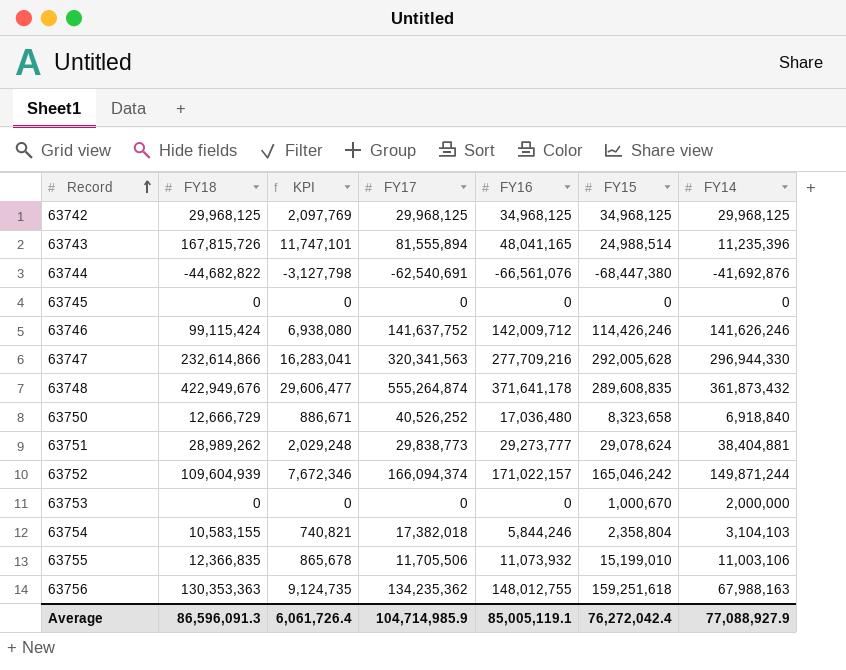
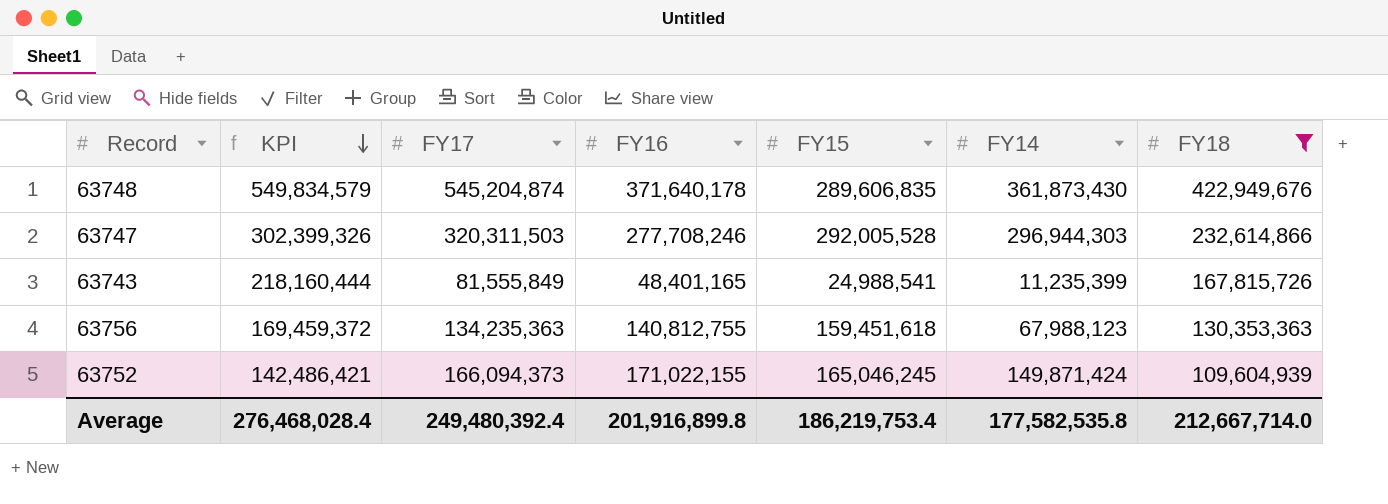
filter: none -> FY18 >= 109,604,939
row order: Record ascending -> KPI descending
column KPI | formula: [FY18] * 0.07 -> [FY18] * 1.3
column FY18 | position: 2 -> 7
63748 | FY17: 555,264,874 -> 545,204,874
63748 | FY16: 371,641,178 -> 371,640,178
63748 | FY15: 289,608,835 -> 289,606,835
63748 | FY14: 361,873,432 -> 361,873,430
63747 | FY17: 320,341,563 -> 320,311,503
63747 | FY16: 277,709,216 -> 277,708,246
63747 | FY15: 292,005,628 -> 292,005,528
63747 | FY14: 296,944,330 -> 296,944,303
63743 | FY17: 81,555,894 -> 81,555,849
63743 | FY16: 48,041,165 -> 48,401,165
63743 | FY15: 24,988,514 -> 24,988,541
63743 | FY14: 11,235,396 -> 11,235,399
63756 | FY17: 134,235,362 -> 134,235,363
63756 | FY16: 148,012,755 -> 140,812,755
63756 | FY15: 159,251,618 -> 159,451,618
63756 | FY14: 67,988,163 -> 67,988,123
63752 | FY17: 166,094,374 -> 166,094,373
63752 | FY16: 171,022,157 -> 171,022,155
63752 | FY15: 165,046,242 -> 165,046,245
63752 | FY14: 149,871,244 -> 149,871,424
Average | KPI: 6,061,726.4 -> 276,468,028.4
Average | FY17: 104,714,985.9 -> 249,480,392.4
Average | FY16: 85,005,119.1 -> 201,916,899.8
Average | FY15: 76,272,042.4 -> 186,219,753.4
Average | FY14: 77,088,927.9 -> 177,582,535.8
Average | FY18: 86,596,091.3 -> 212,667,714.0

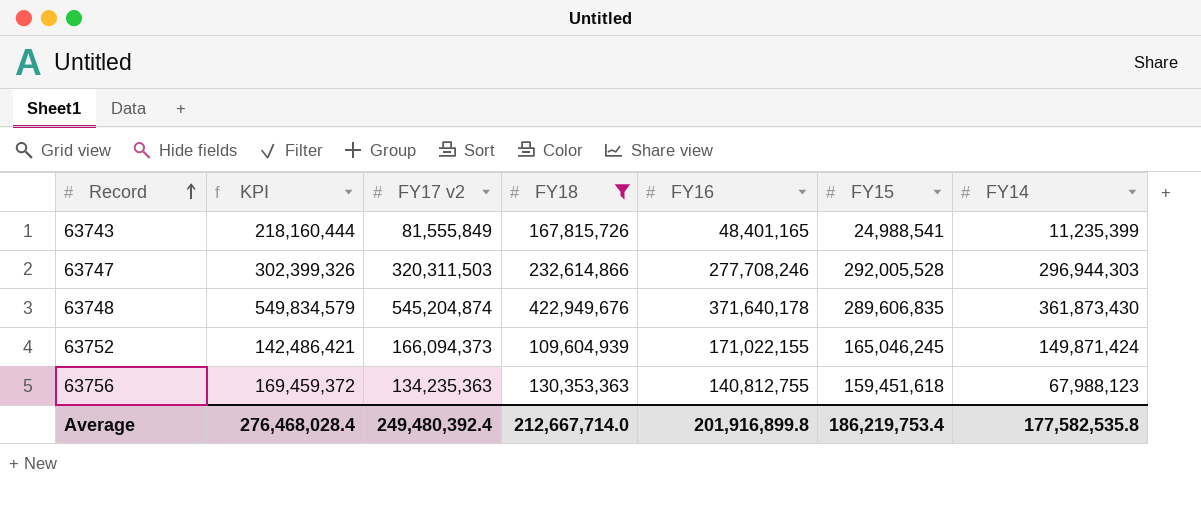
row order: KPI descending -> Record ascending
column name: FY17 -> FY17 v2
column FY18 | position: 7 -> 4

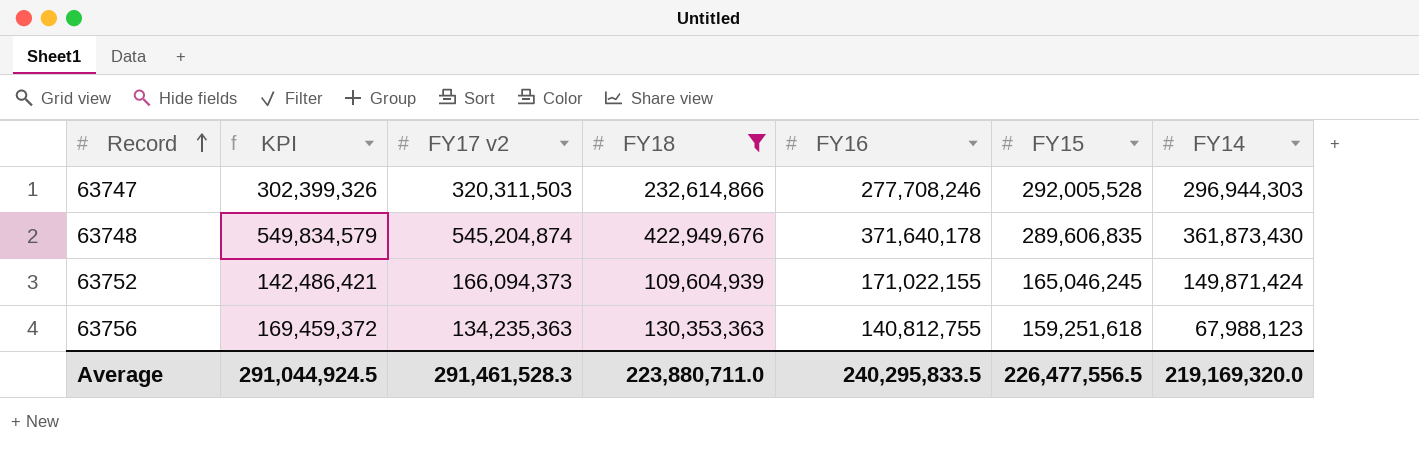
row 63743: 218,160,444 | 81,555,849 | 167,815,726 | 48,401,165 | 24,988,541 | 11,235,399 -> none
63756 | FY15: 159,451,618 -> 159,251,618
Average | KPI: 276,468,028.4 -> 291,044,924.5
Average | FY17 v2: 249,480,392.4 -> 291,461,528.3
Average | FY18: 212,667,714.0 -> 223,880,711.0
Average | FY16: 201,916,899.8 -> 240,295,833.5
Average | FY15: 186,219,753.4 -> 226,477,556.5
Average | FY14: 177,582,535.8 -> 219,169,320.0

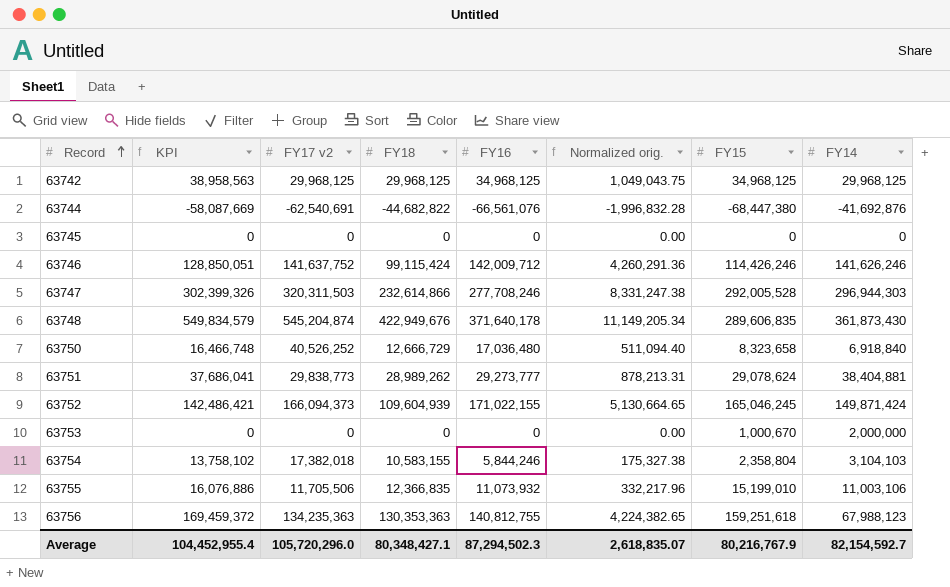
filter: FY18 >= 109,604,939 -> none
column Normalized orig. | formula: none -> [FY16] * 0.03
Average | KPI: 291,044,924.5 -> 104,452,955.4
Average | FY17 v2: 291,461,528.3 -> 105,720,296.0
Average | FY18: 223,880,711.0 -> 80,348,427.1
Average | FY16: 240,295,833.5 -> 87,294,502.3
Average | FY15: 226,477,556.5 -> 80,216,767.9
Average | FY14: 219,169,320.0 -> 82,154,592.7

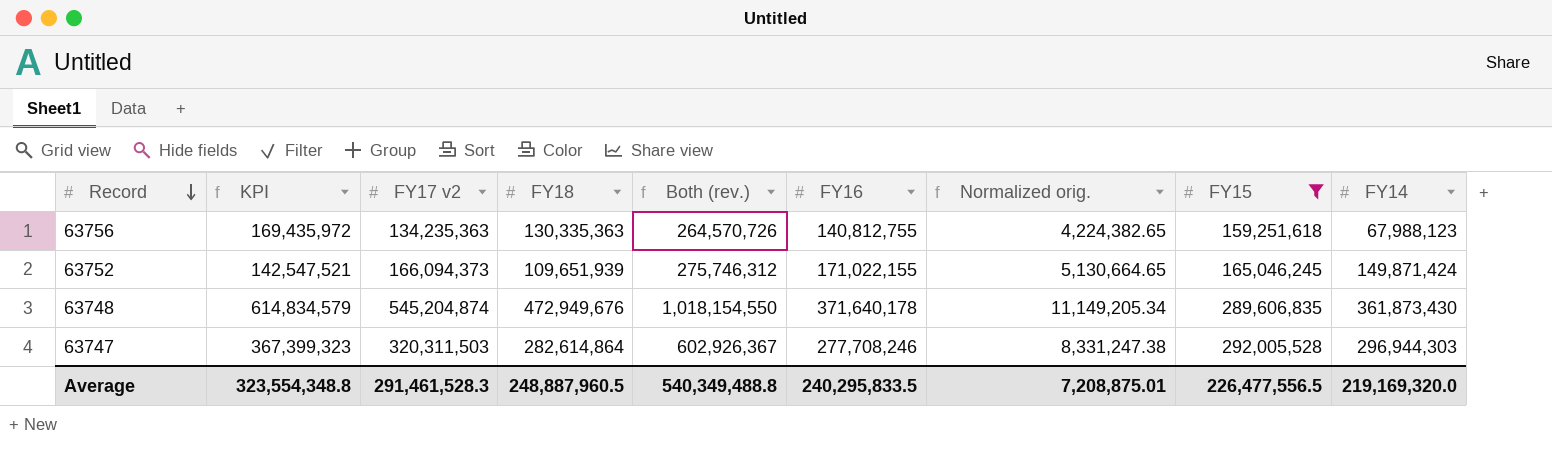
filter: none -> FY15 >= 159,251,618
row order: Record ascending -> Record descending
column Both (rev.) | formula: none -> [FY17 v2] + [FY18]
63756 | KPI: 169,459,372 -> 169,435,972
63756 | FY18: 130,353,363 -> 130,335,363
63752 | KPI: 142,486,421 -> 142,547,521
63752 | FY18: 109,604,939 -> 109,651,939
63748 | KPI: 549,834,579 -> 614,834,579
63748 | FY18: 422,949,676 -> 472,949,676
63747 | KPI: 302,399,326 -> 367,399,323
63747 | FY18: 232,614,866 -> 282,614,864
Average | KPI: 104,452,955.4 -> 323,554,348.8
Average | FY17 v2: 105,720,296.0 -> 291,461,528.3
Average | FY18: 80,348,427.1 -> 248,887,960.5
Average | FY16: 87,294,502.3 -> 240,295,833.5
Average | Normalized orig.: 2,618,835.07 -> 7,208,875.01
Average | FY15: 80,216,767.9 -> 226,477,556.5
Average | FY14: 82,154,592.7 -> 219,169,320.0

